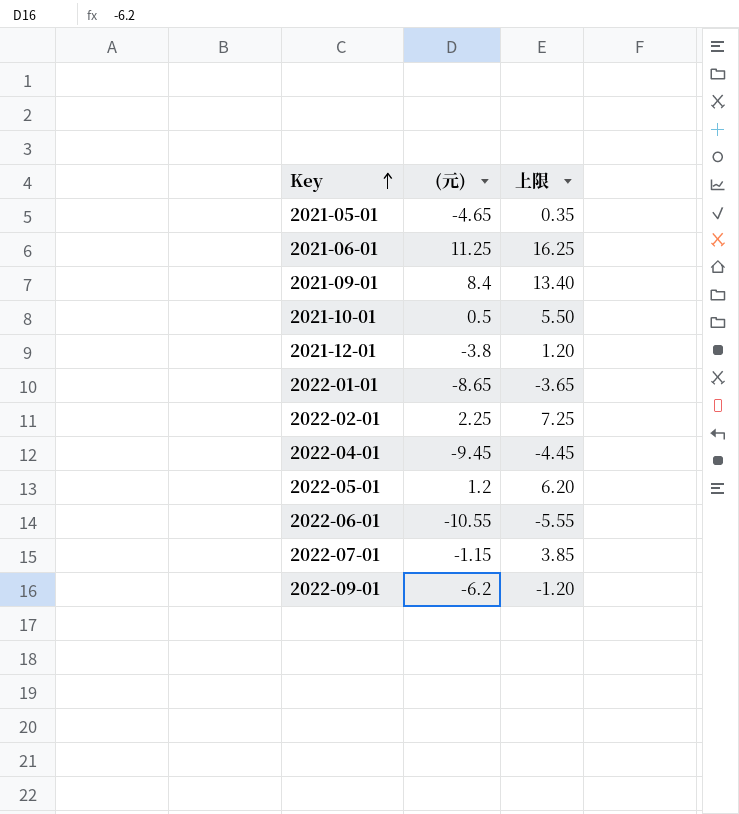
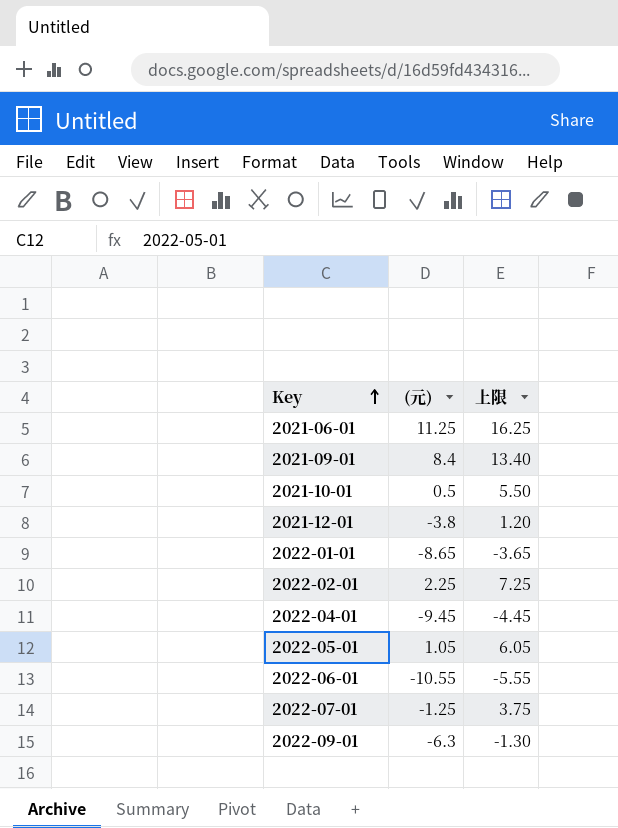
row 2021-05-01: -4.65 | 0.35 -> none
2022-05-01 | (元): 1.2 -> 1.05
2022-05-01 | 上限: 6.20 -> 6.05
2022-07-01 | (元): -1.15 -> -1.25
2022-07-01 | 上限: 3.85 -> 3.75
2022-09-01 | (元): -6.2 -> -6.3
2022-09-01 | 上限: -1.20 -> -1.30

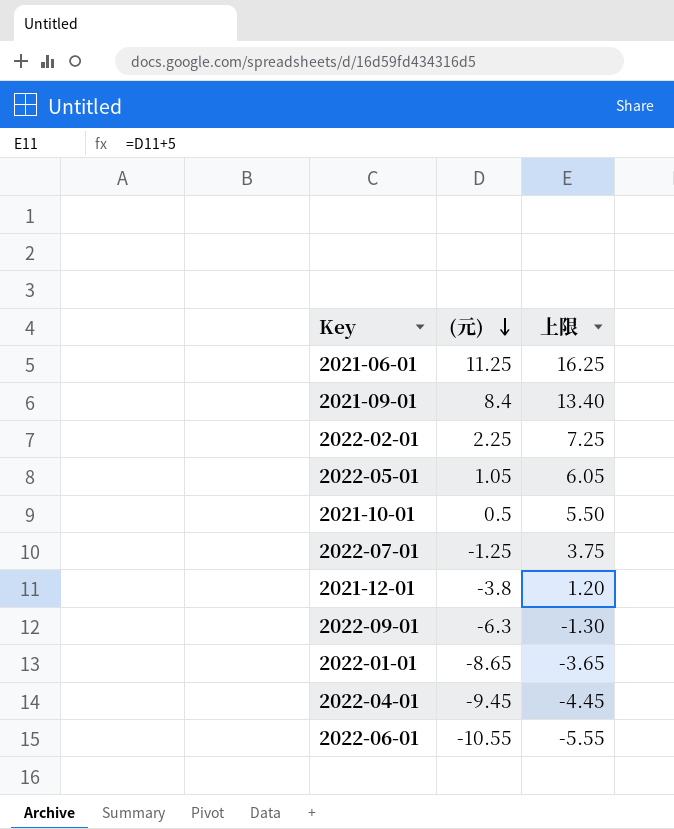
row order: Key ascending -> (元) descending

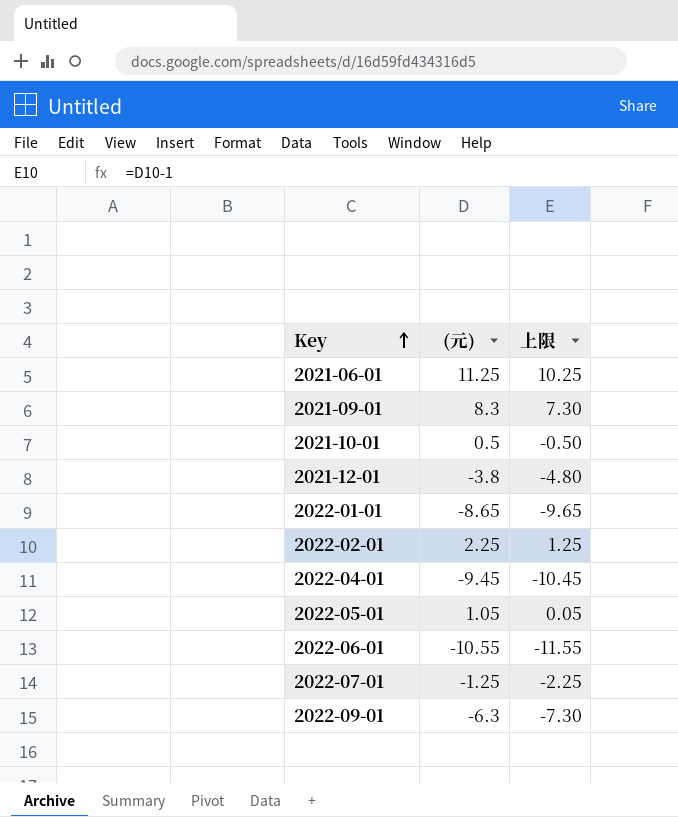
row order: (元) descending -> Key ascending
column 上限 | formula: [(元)] + 5 -> [(元)] - 1
2021-09-01 | (元): 8.4 -> 8.3

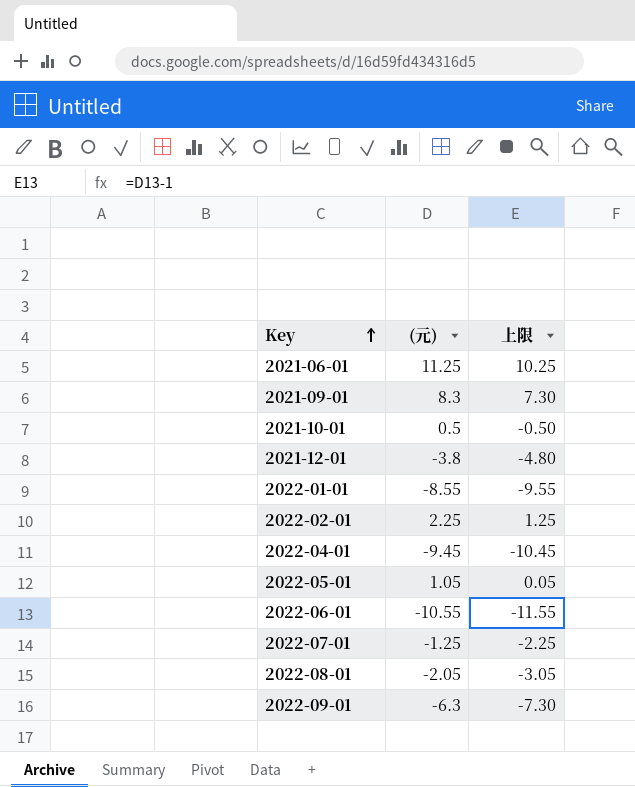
2022-01-01 | (元): -8.65 -> -8.55
2022-01-01 | 上限: -9.65 -> -9.55
row 2022-08-01: none -> -2.05 | -3.05

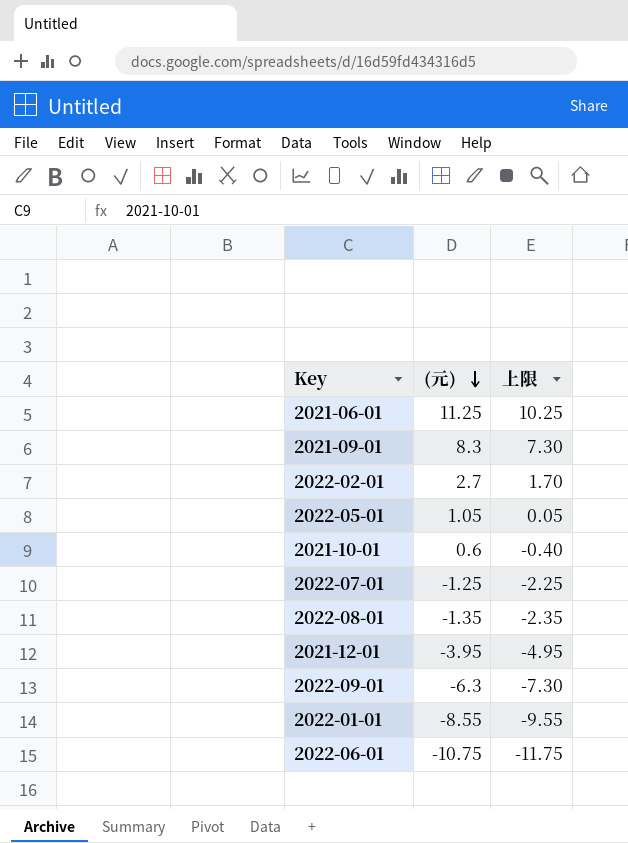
row order: Key ascending -> (元) descending
row 2022-04-01: -9.45 | -10.45 -> none
2022-02-01 | (元): 2.25 -> 2.7
2022-02-01 | 上限: 1.25 -> 1.70
2021-10-01 | (元): 0.5 -> 0.6
2021-10-01 | 上限: -0.50 -> -0.40
2022-08-01 | (元): -2.05 -> -1.35
2022-08-01 | 上限: -3.05 -> -2.35
2021-12-01 | (元): -3.8 -> -3.95
2021-12-01 | 上限: -4.80 -> -4.95
2022-06-01 | (元): -10.55 -> -10.75
2022-06-01 | 上限: -11.55 -> -11.75

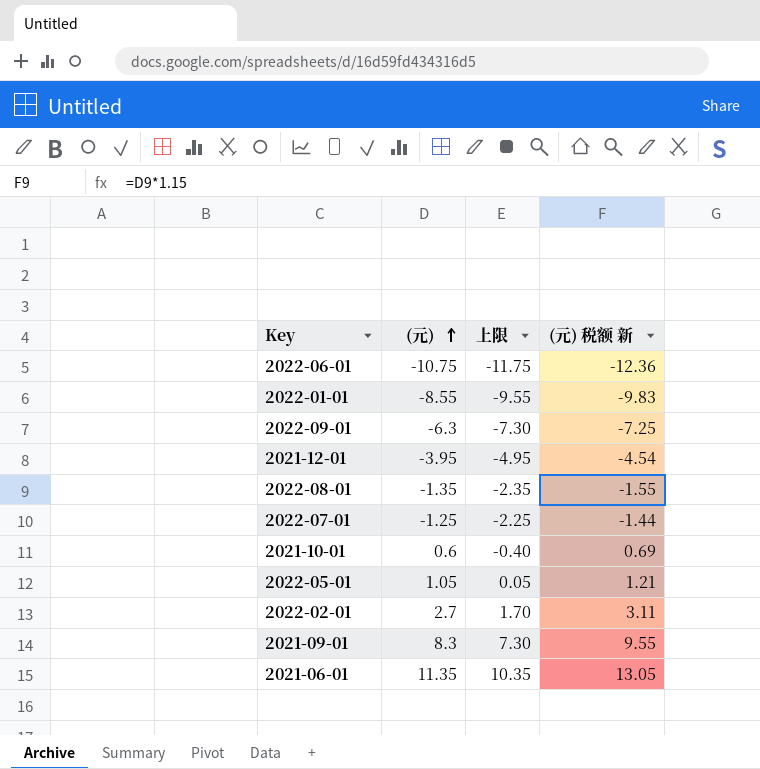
row order: (元) descending -> (元) ascending
column (元) 税额 新 | formula: none -> [(元)] * 1.15
2021-06-01 | (元): 11.25 -> 11.35
2021-06-01 | 上限: 10.25 -> 10.35

